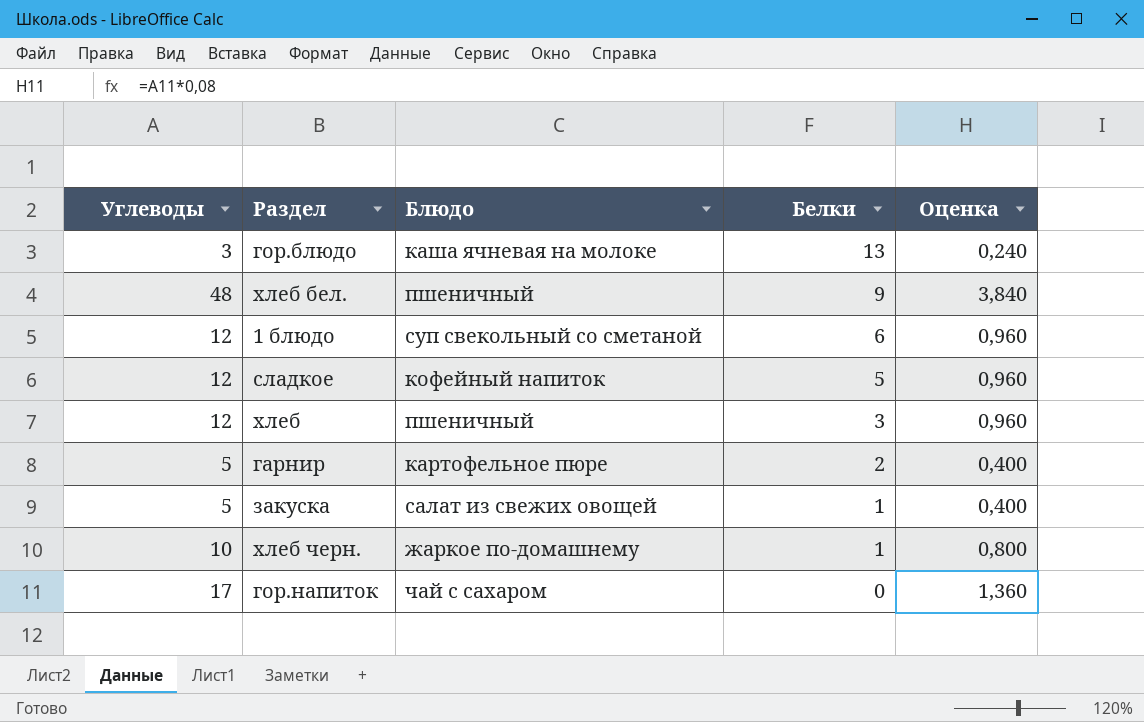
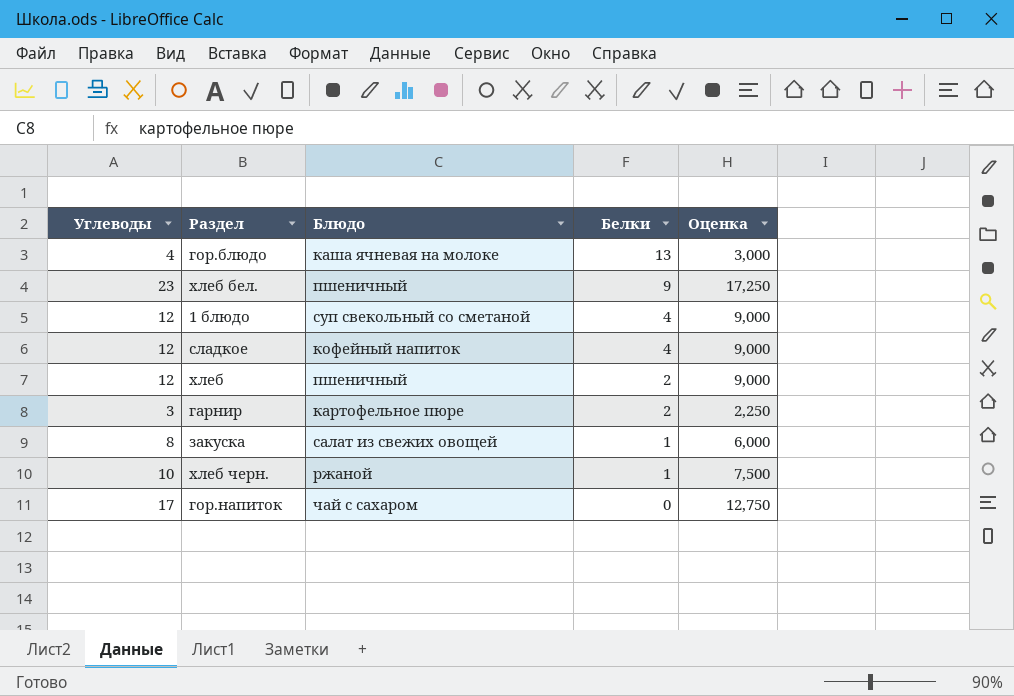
column Оценка | formula: [Углеводы] * 0,08 -> [Углеводы] * 0,75
гор.блюдо | Углеводы: 3 -> 4
хлеб бел. | Углеводы: 48 -> 23
1 блюдо | Белки: 6 -> 4
сладкое | Белки: 5 -> 4
хлеб | Белки: 3 -> 2
гарнир | Углеводы: 5 -> 3
закуска | Углеводы: 5 -> 8
хлеб черн. | Блюдо: жаркое по-домашнему -> ржаной

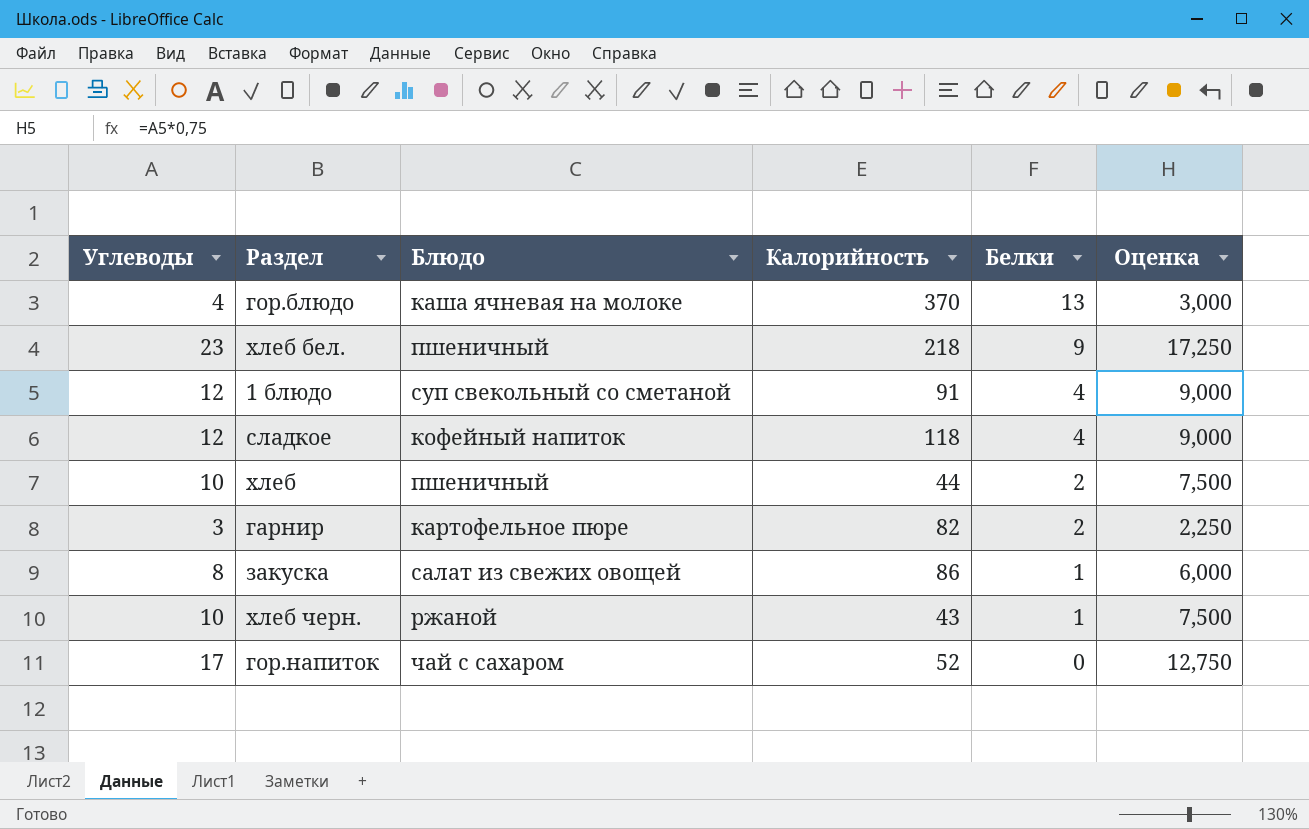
column Калорийность | position: none -> 4
хлеб | Углеводы: 12 -> 10
хлеб | Оценка: 9,000 -> 7,500

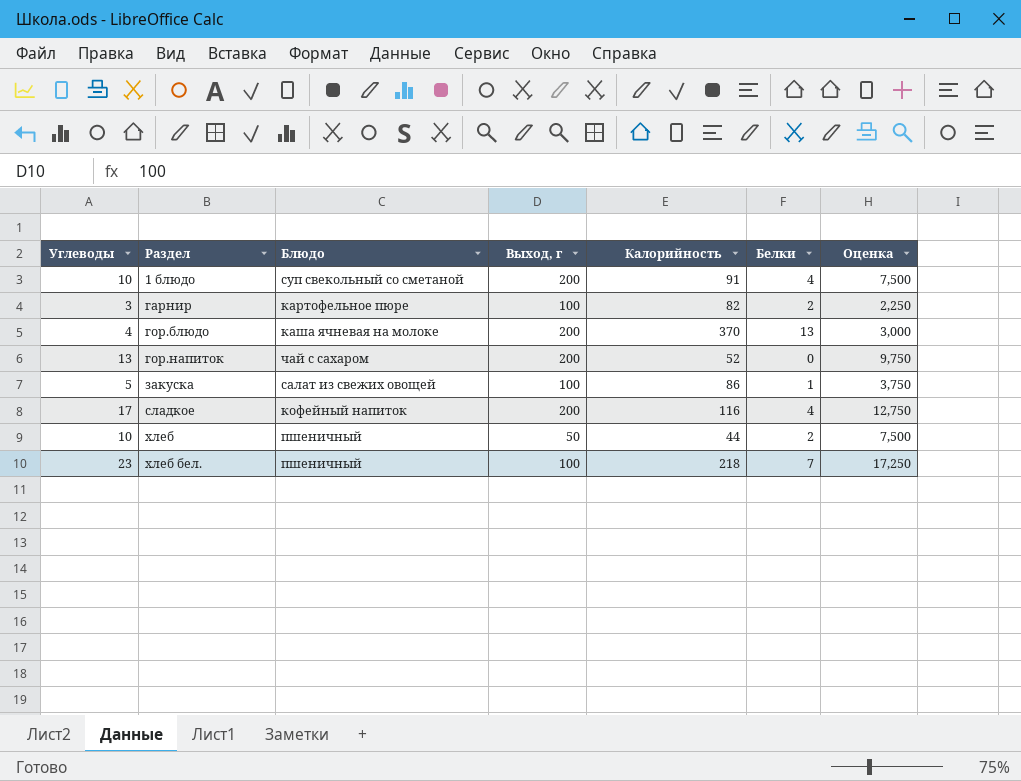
row order: Белки descending -> Раздел ascending
column Выход, г | position: none -> 4
row хлеб черн.: 10 | ржаной | 43 | 1 | 7,500 -> none
1 блюдо | Углеводы: 12 -> 10
1 блюдо | Оценка: 9,000 -> 7,500
гор.напиток | Углеводы: 17 -> 13
гор.напиток | Оценка: 12,750 -> 9,750
закуска | Углеводы: 8 -> 5
закуска | Оценка: 6,000 -> 3,750
сладкое | Углеводы: 12 -> 17
сладкое | Калорийность: 118 -> 116
сладкое | Оценка: 9,000 -> 12,750
хлеб бел. | Белки: 9 -> 7

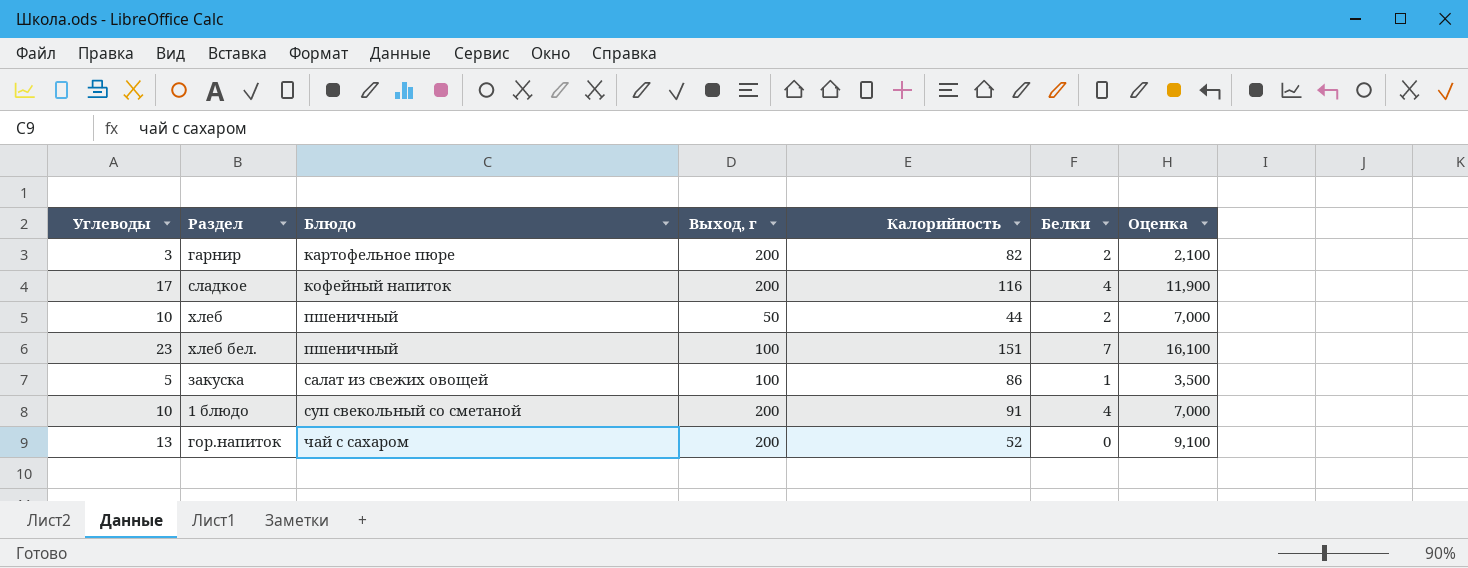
row order: Раздел ascending -> Блюдо ascending
column Оценка | formula: [Углеводы] * 0,75 -> [Углеводы] * 0,7
row гор.блюдо: 4 | каша ячневая на молоке | 200 | 370 | 13 | 3,000 -> none
гарнир | Выход, г: 100 -> 200
хлеб бел. | Калорийность: 218 -> 151

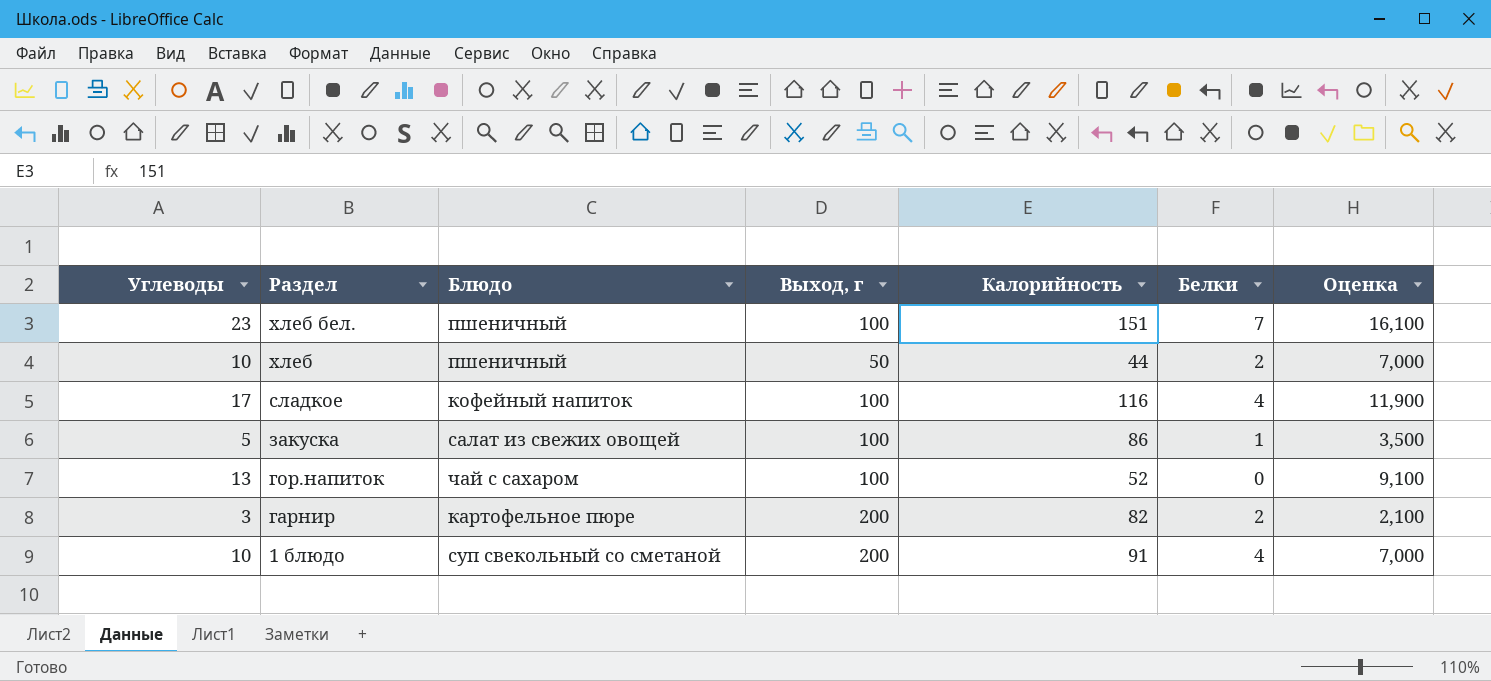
row order: Блюдо ascending -> Раздел descending
сладкое | Выход, г: 200 -> 100
гор.напиток | Выход, г: 200 -> 100

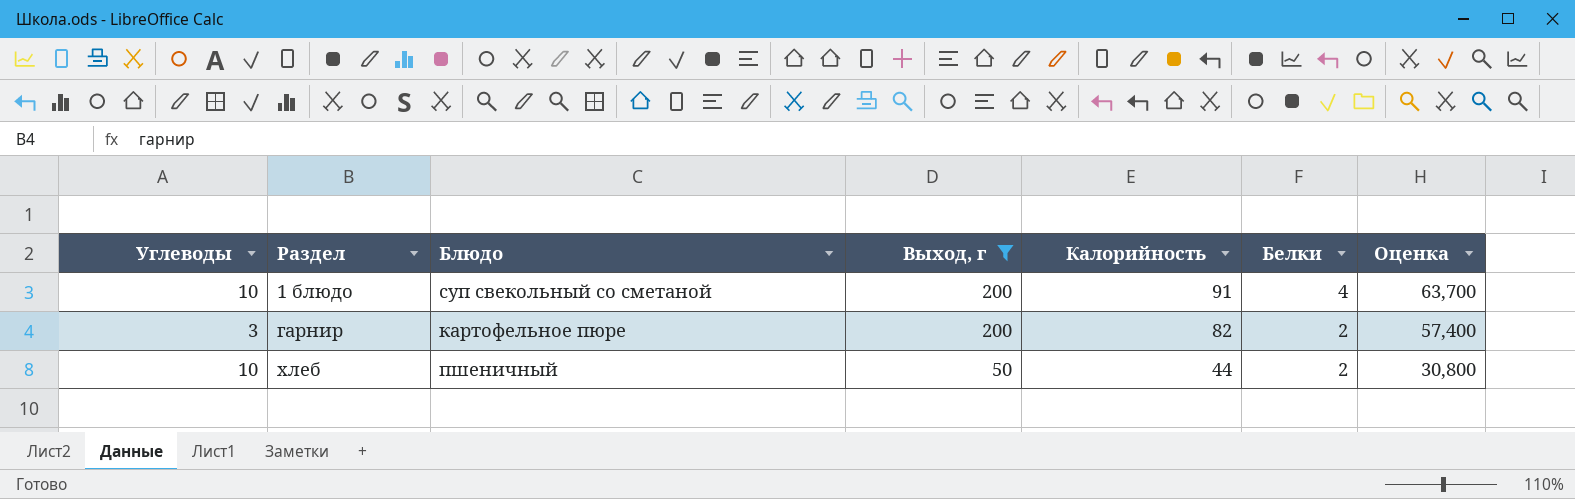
filter: none -> Выход, г != 100
row order: Раздел descending -> Раздел ascending
column Оценка | formula: [Углеводы] * 0,7 -> [Калорийность] * 0,7

